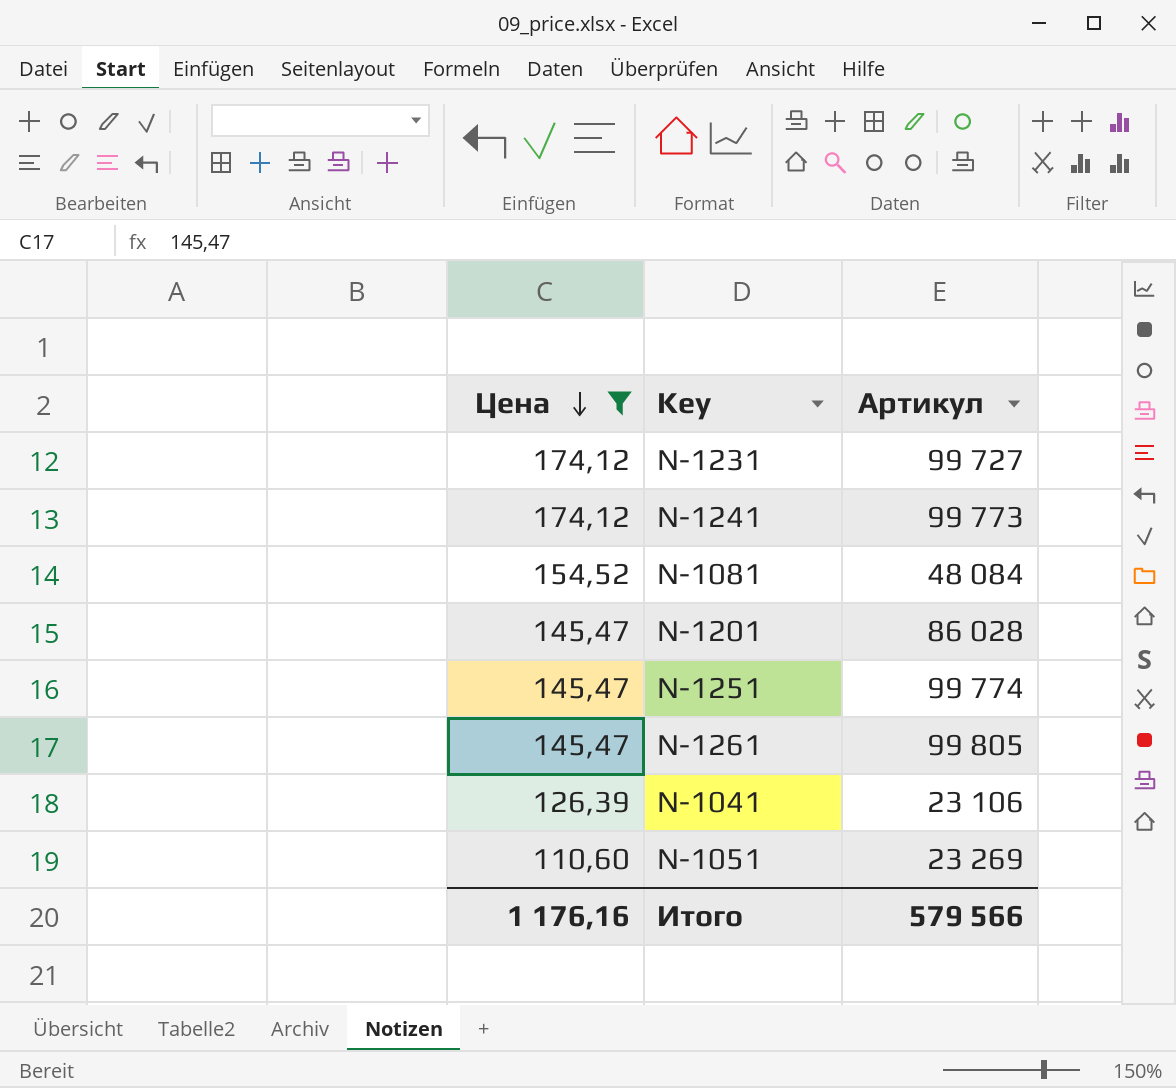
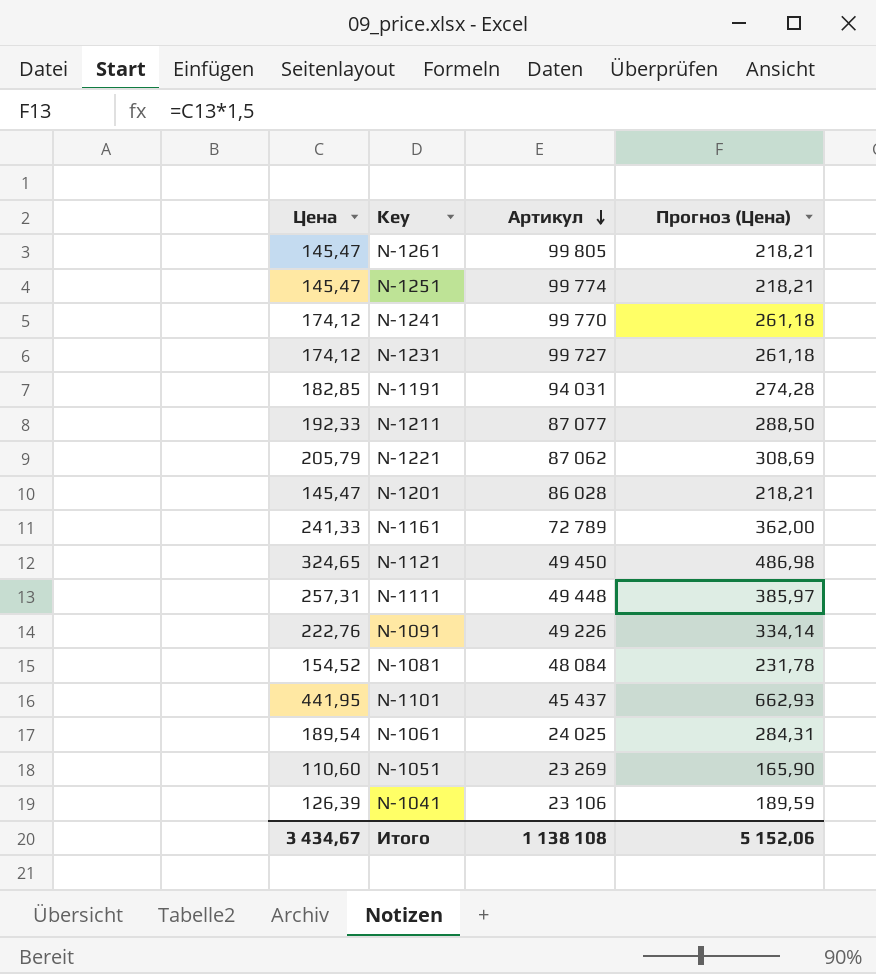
filter: Цена <= 174,12 -> none
row order: Цена descending -> Артикул descending
column Прогноз (Цена) | formula: none -> [Цена] * 1,5
N-1241 | Артикул: 99 773 -> 99 770
Итого | Цена: 1 176,16 -> 3 434,67
Итого | Артикул: 579 566 -> 1 138 108

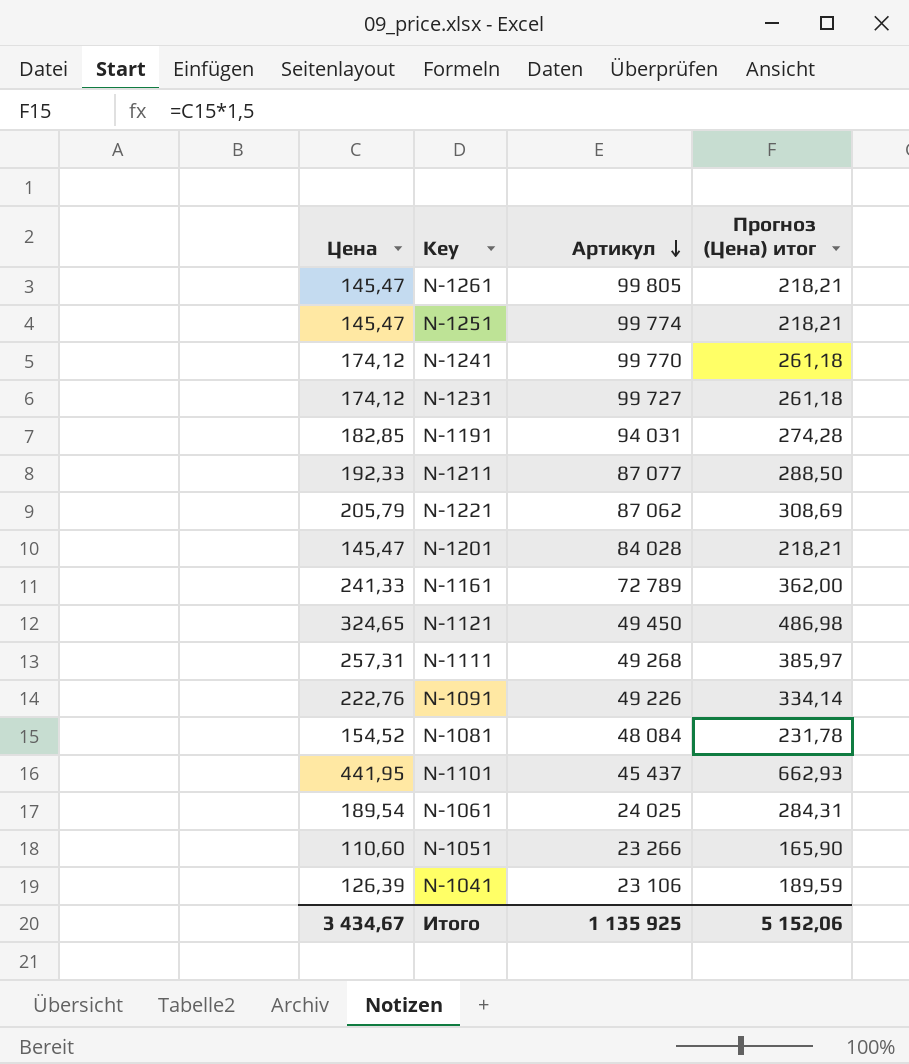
column name: Прогноз (Цена) -> Прогноз (Цена) итог
N-1201 | Артикул: 86 028 -> 84 028
N-1111 | Артикул: 49 448 -> 49 268
N-1051 | Артикул: 23 269 -> 23 266
Итого | Артикул: 1 138 108 -> 1 135 925

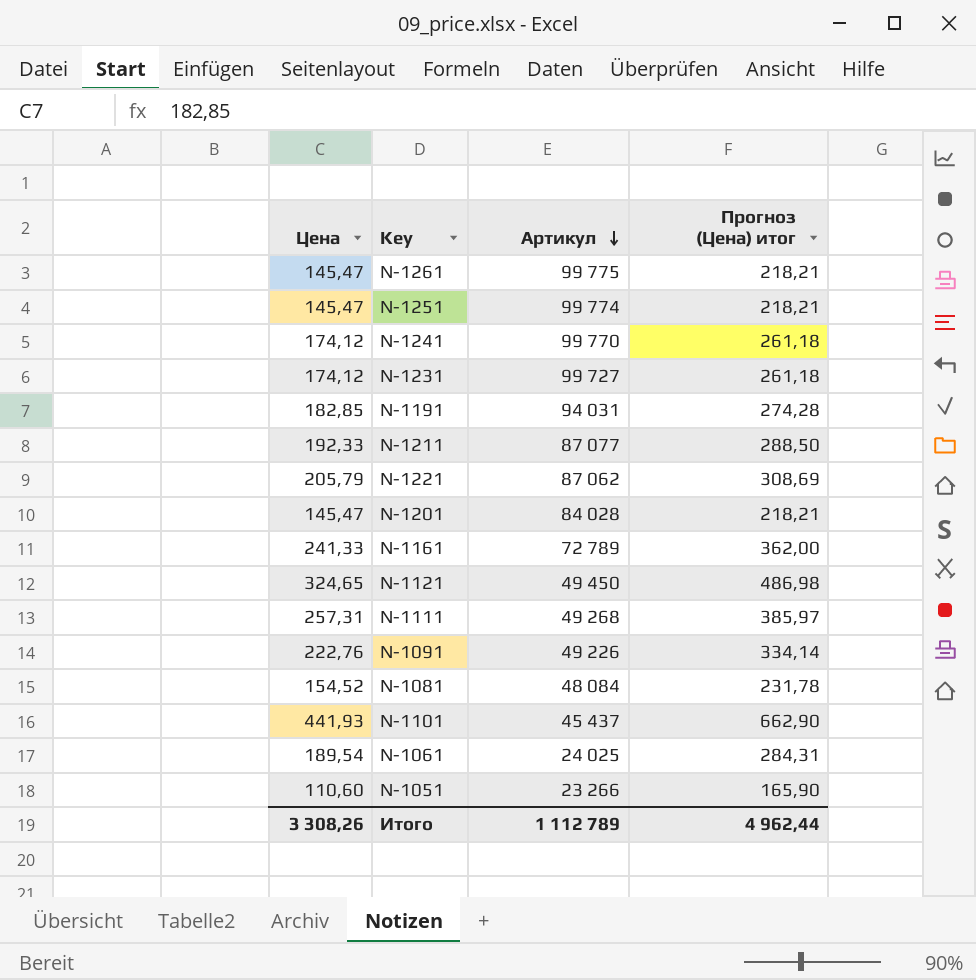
row N-1041: 126,39 | 23 106 | 189,59 -> none
N-1261 | Артикул: 99 805 -> 99 775
N-1101 | Цена: 441,95 -> 441,93
N-1101 | Прогноз (Цена) итог: 662,93 -> 662,90
Итого | Цена: 3 434,67 -> 3 308,26
Итого | Артикул: 1 135 925 -> 1 112 789
Итого | Прогноз (Цена) итог: 5 152,06 -> 4 962,44

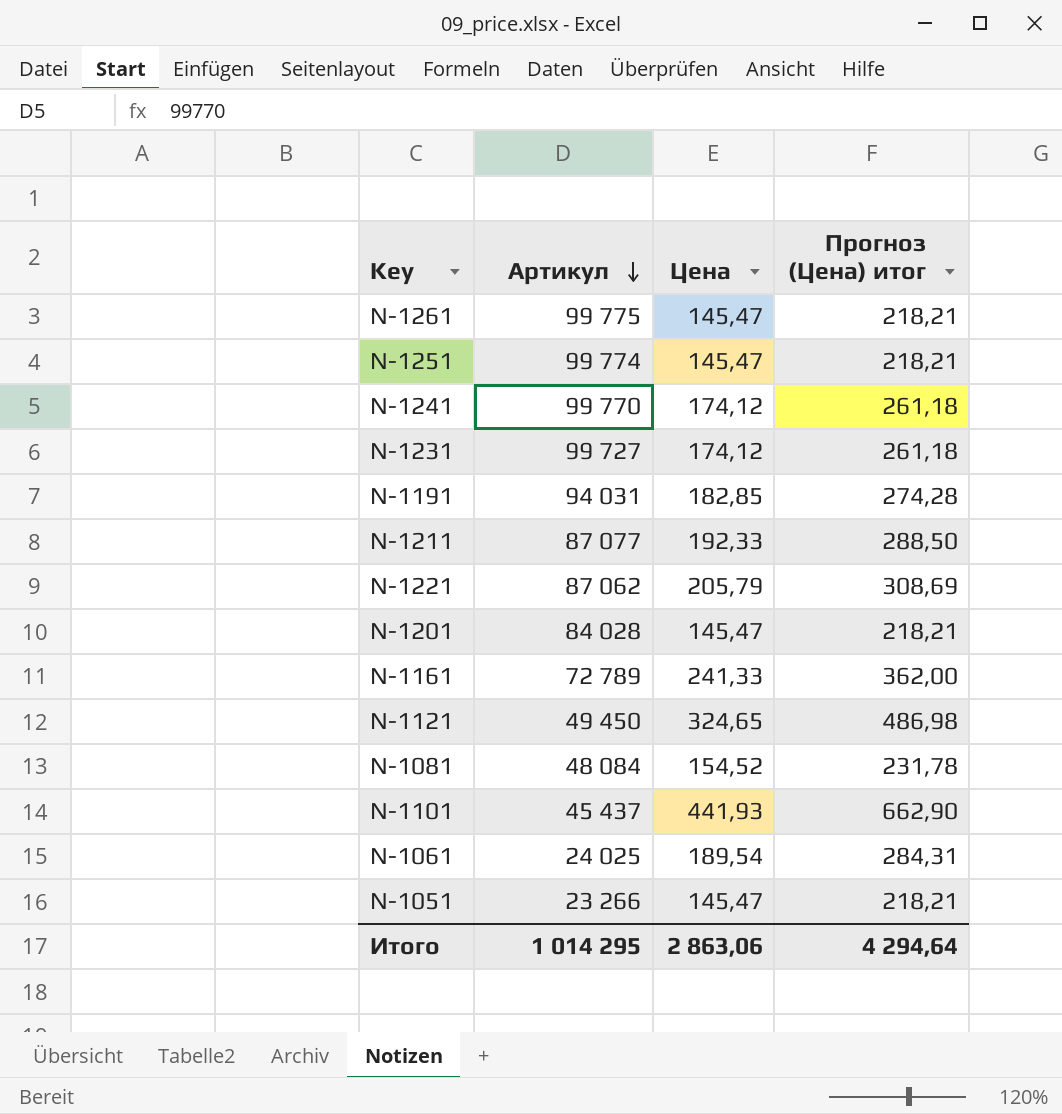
column Цена | position: 1 -> 3
row N-1111: 257,31 | 49 268 | 385,97 -> none
row N-1091: 222,76 | 49 226 | 334,14 -> none
N-1051 | Цена: 110,60 -> 145,47
N-1051 | Прогноз (Цена) итог: 165,90 -> 218,21
Итого | Артикул: 1 112 789 -> 1 014 295
Итого | Цена: 3 308,26 -> 2 863,06
Итого | Прогноз (Цена) итог: 4 962,44 -> 4 294,64

